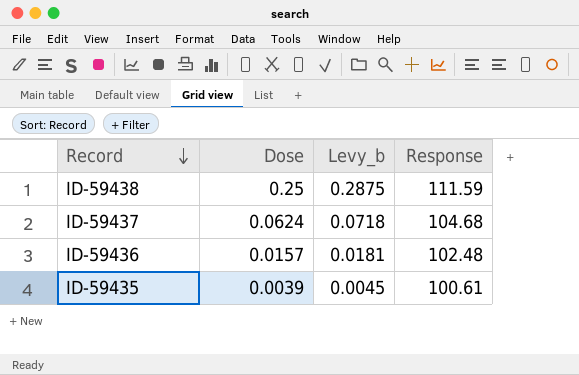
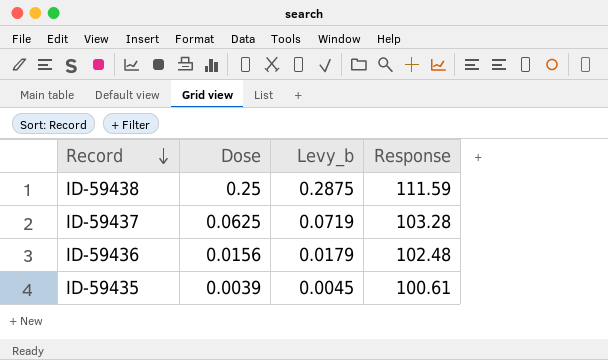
ID-59437 | Dose: 0.0624 -> 0.0625
ID-59437 | Levy_b: 0.0718 -> 0.0719
ID-59437 | Response: 104.68 -> 103.28
ID-59436 | Dose: 0.0157 -> 0.0156
ID-59436 | Levy_b: 0.0181 -> 0.0179

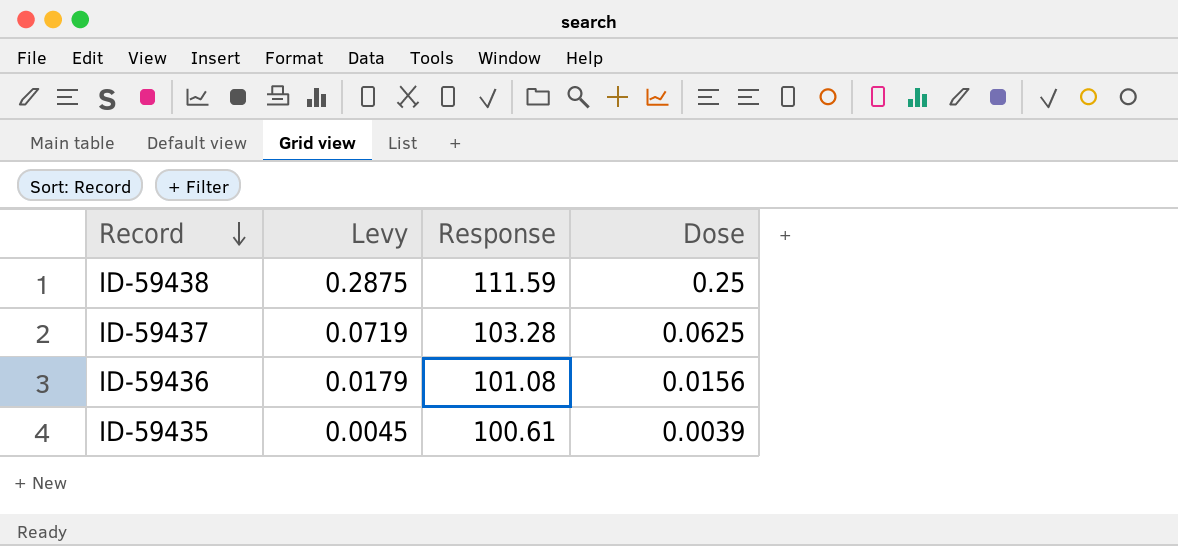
column name: Levy_b -> Levy
column Dose | position: 2 -> 4
ID-59436 | Response: 102.48 -> 101.08

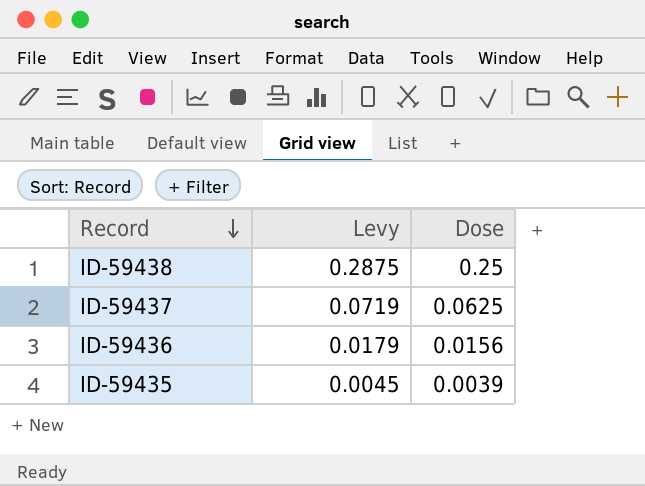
column Response | position: 3 -> none

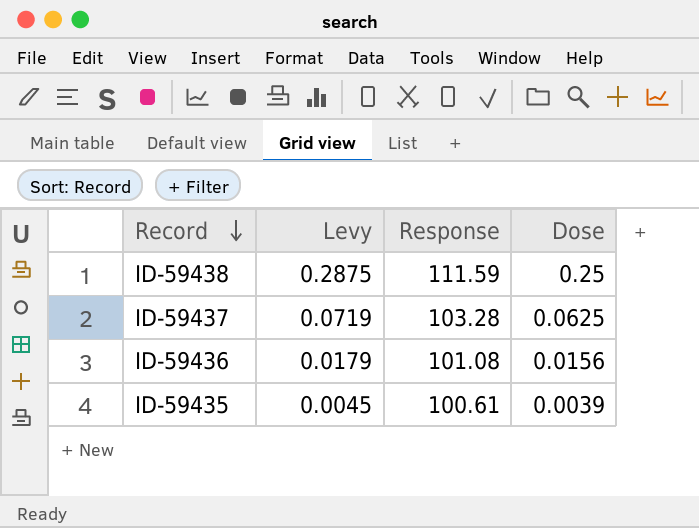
column Response | position: none -> 3

